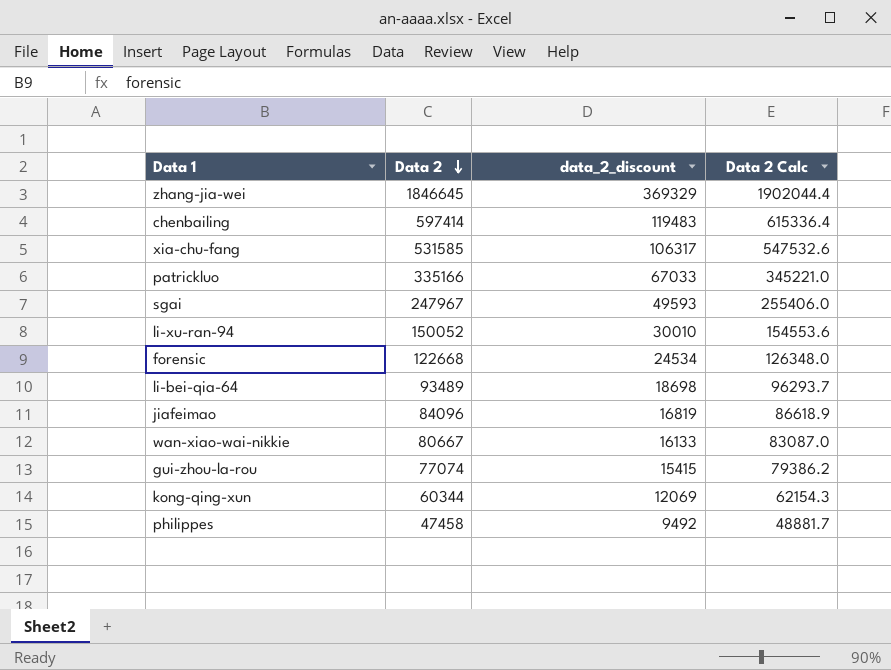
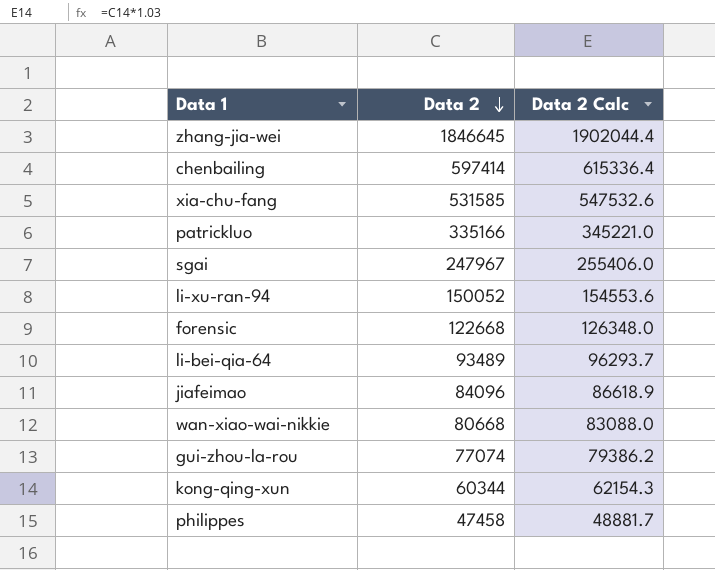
column data_2_discount | formula: [Data 2] * 0.2 -> none
wan-xiao-wai-nikkie | Data 2: 80667 -> 80668
wan-xiao-wai-nikkie | Data 2 Calc: 83087.0 -> 83088.0

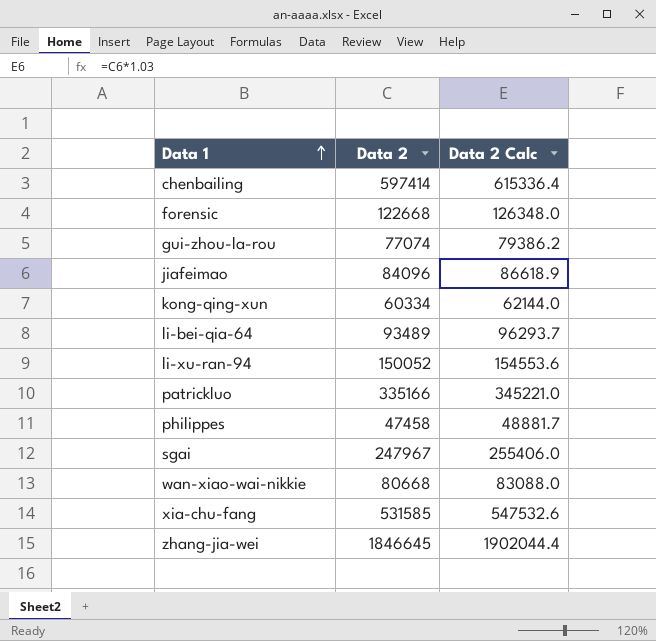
row order: Data 2 descending -> Data 1 ascending
kong-qing-xun | Data 2: 60344 -> 60334
kong-qing-xun | Data 2 Calc: 62154.3 -> 62144.0

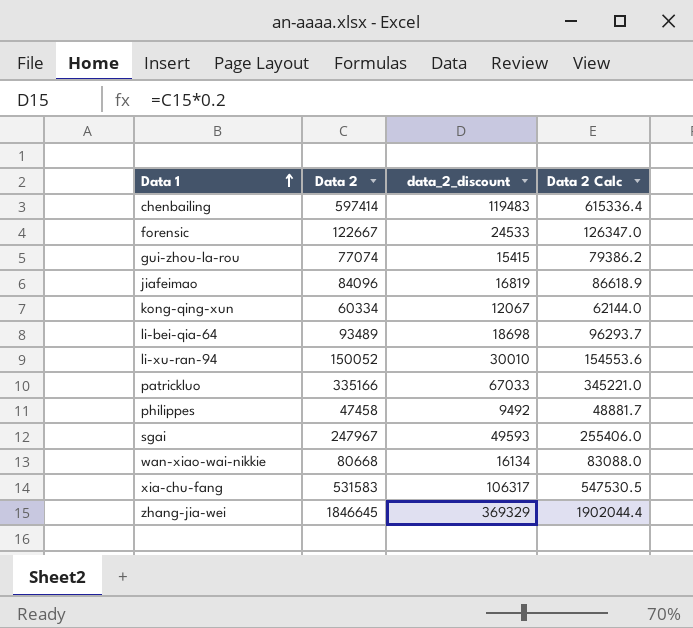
column data_2_discount | formula: none -> [Data 2] * 0.2
forensic | Data 2: 122668 -> 122667
forensic | Data 2 Calc: 126348.0 -> 126347.0
xia-chu-fang | Data 2: 531585 -> 531583
xia-chu-fang | Data 2 Calc: 547532.6 -> 547530.5

